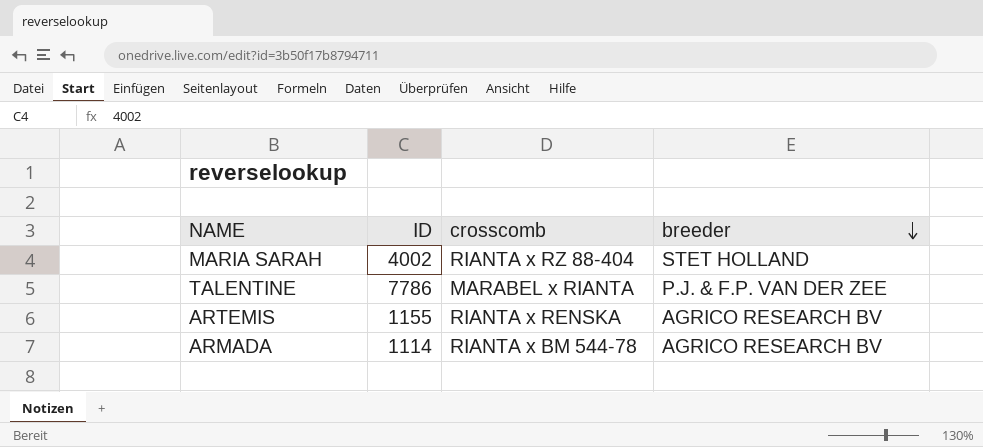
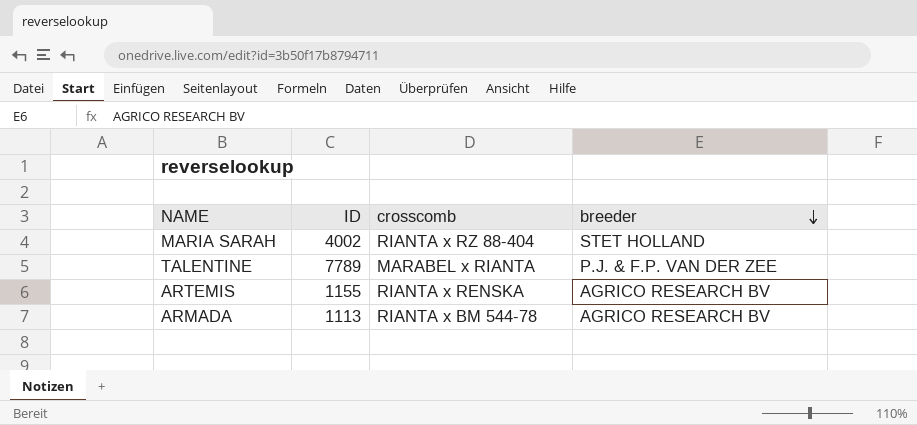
TALENTINE | ID: 7786 -> 7789
ARMADA | ID: 1114 -> 1113

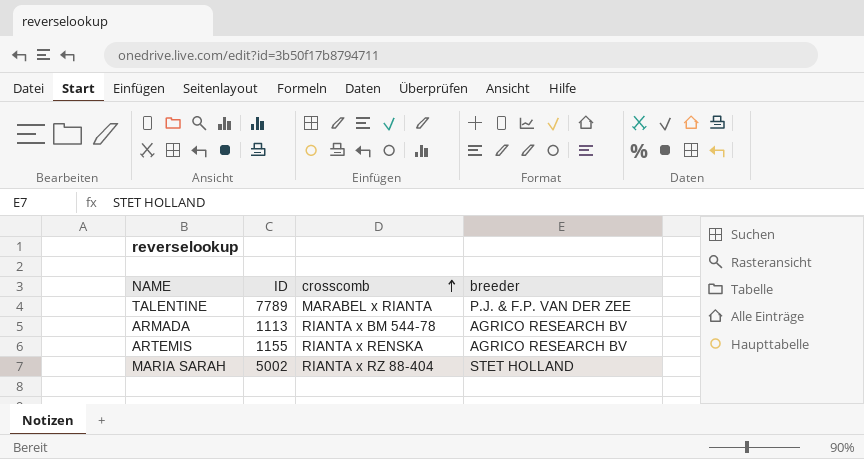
row order: breeder descending -> crosscomb ascending
MARIA SARAH | ID: 4002 -> 5002

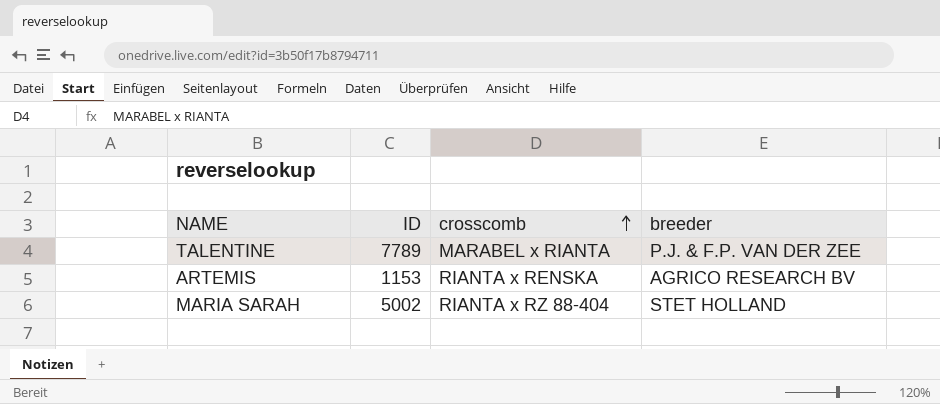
row ARMADA: 1113 | RIANTA x BM 544-78 | AGRICO RESEARCH BV -> none
ARTEMIS | ID: 1155 -> 1153

